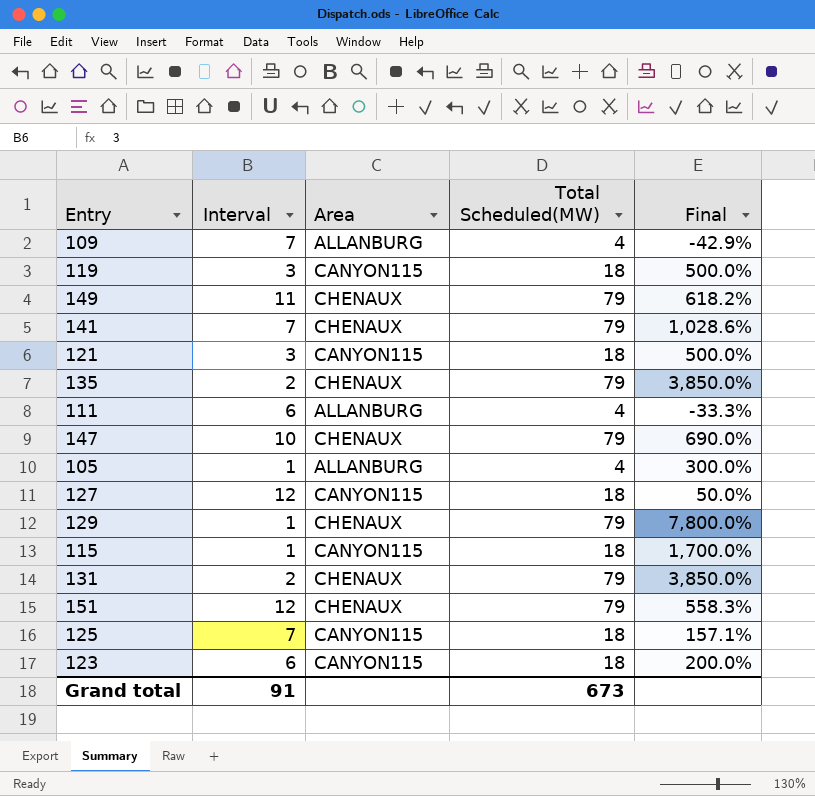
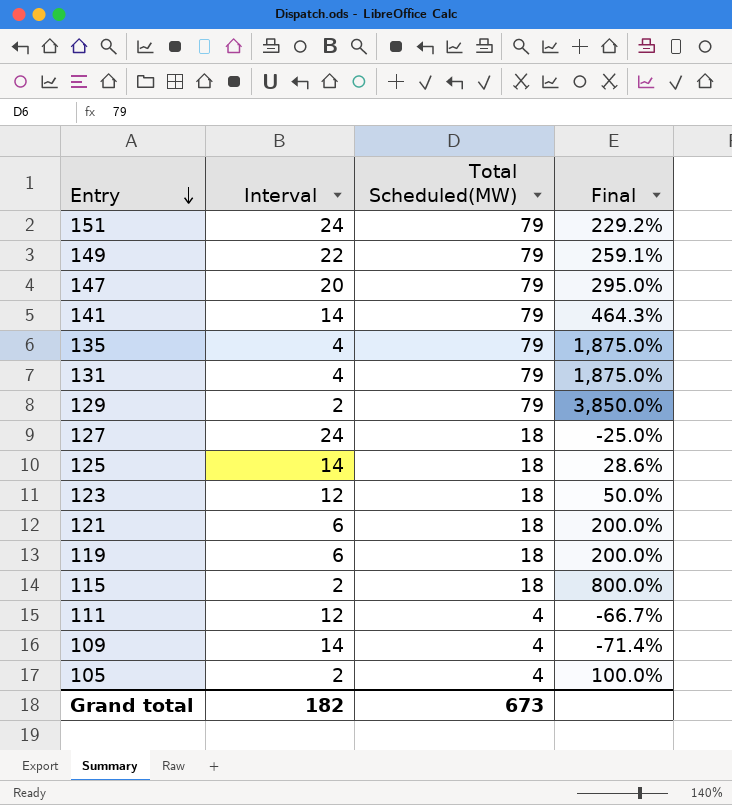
row order: none -> Entry descending
column Area | position: 3 -> none
151 | Interval: 12 -> 24
151 | Final: 558.3% -> 229.2%
149 | Interval: 11 -> 22
149 | Final: 618.2% -> 259.1%
147 | Interval: 10 -> 20
147 | Final: 690.0% -> 295.0%
141 | Interval: 7 -> 14
141 | Final: 1,028.6% -> 464.3%
135 | Interval: 2 -> 4
135 | Final: 3,850.0% -> 1,875.0%
131 | Interval: 2 -> 4
131 | Final: 3,850.0% -> 1,875.0%
129 | Interval: 1 -> 2
129 | Final: 7,800.0% -> 3,850.0%
127 | Interval: 12 -> 24
127 | Final: 50.0% -> -25.0%
125 | Interval: 7 -> 14
125 | Final: 157.1% -> 28.6%
123 | Interval: 6 -> 12
123 | Final: 200.0% -> 50.0%
121 | Interval: 3 -> 6
121 | Final: 500.0% -> 200.0%
119 | Interval: 3 -> 6
119 | Final: 500.0% -> 200.0%
115 | Interval: 1 -> 2
115 | Final: 1,700.0% -> 800.0%
111 | Interval: 6 -> 12
111 | Final: -33.3% -> -66.7%
109 | Interval: 7 -> 14
109 | Final: -42.9% -> -71.4%
105 | Interval: 1 -> 2
105 | Final: 300.0% -> 100.0%
Grand total | Interval: 91 -> 182

